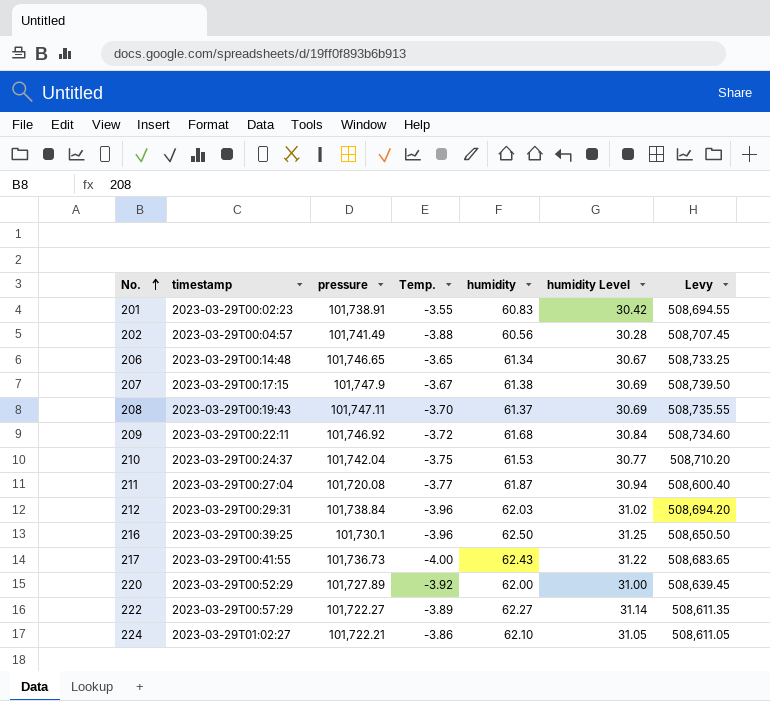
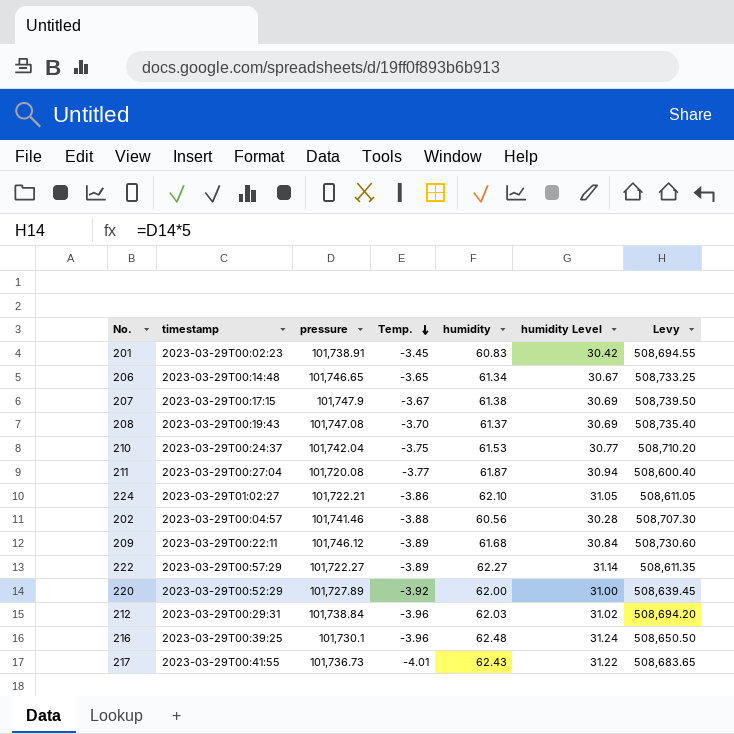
row order: No. ascending -> Temp. descending
201 | Temp.: -3.55 -> -3.45
208 | pressure: 101,747.11 -> 101,747.08
208 | Levy: 508,735.55 -> 508,735.40
202 | pressure: 101,741.49 -> 101,741.46
202 | Levy: 508,707.45 -> 508,707.30
209 | pressure: 101,746.92 -> 101,746.12
209 | Temp.: -3.72 -> -3.89
209 | Levy: 508,734.60 -> 508,730.60
216 | humidity: 62.50 -> 62.48
216 | humidity Level: 31.25 -> 31.24
217 | Temp.: -4.00 -> -4.01

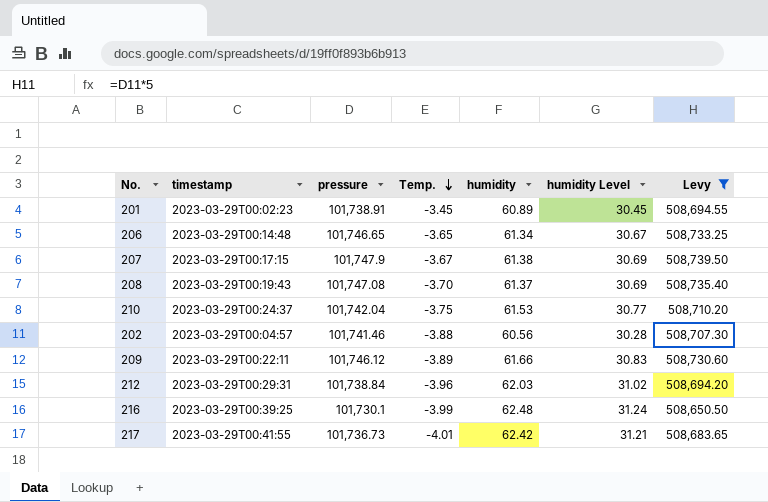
filter: none -> Levy >= 508,650.50
201 | humidity: 60.83 -> 60.89
201 | humidity Level: 30.42 -> 30.45
209 | humidity: 61.68 -> 61.66
209 | humidity Level: 30.84 -> 30.83
216 | Temp.: -3.96 -> -3.99
217 | humidity: 62.43 -> 62.42
217 | humidity Level: 31.22 -> 31.21

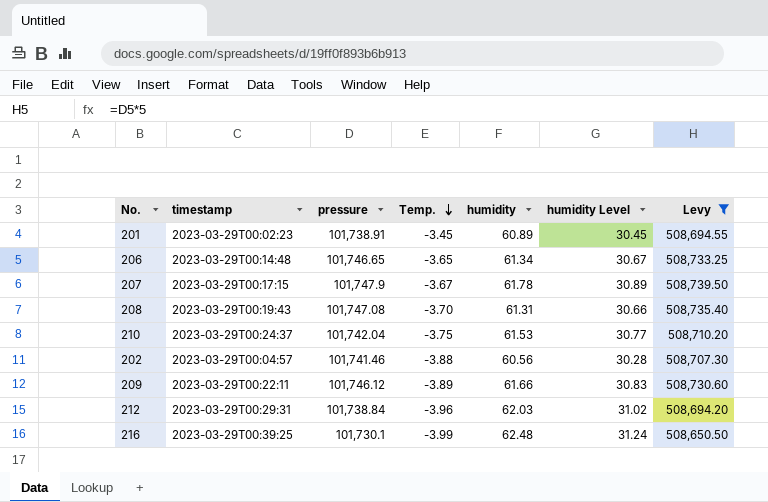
row 217: 2023-03-29T00:41:55 | 101,736.73 | -4.01 | 62.42 | 31.21 | 508,683.65 -> none
207 | humidity: 61.38 -> 61.78
207 | humidity Level: 30.69 -> 30.89
208 | humidity: 61.37 -> 61.31
208 | humidity Level: 30.69 -> 30.66

